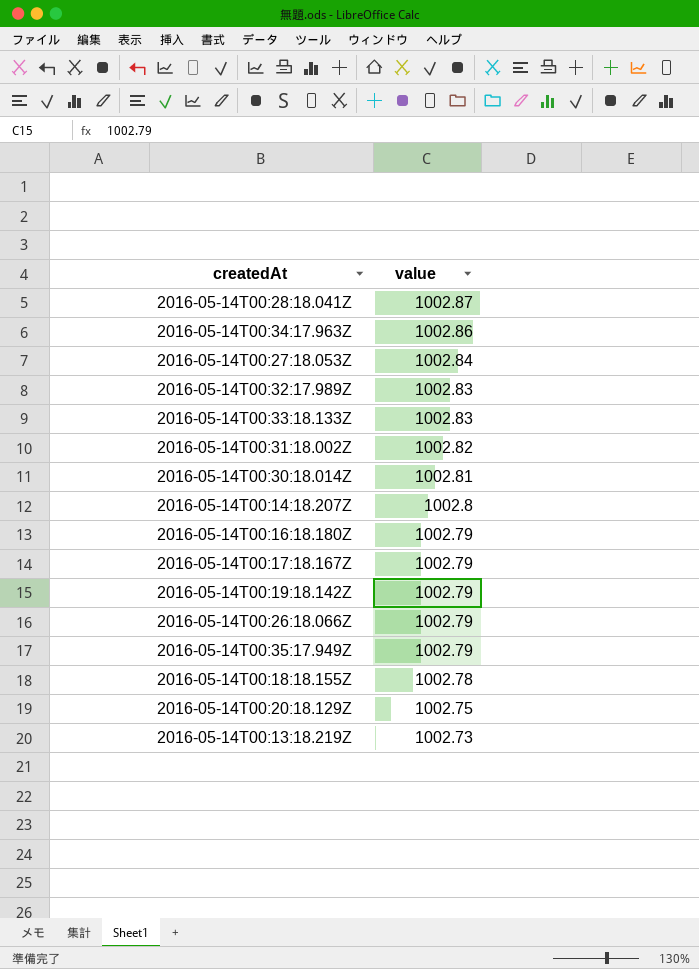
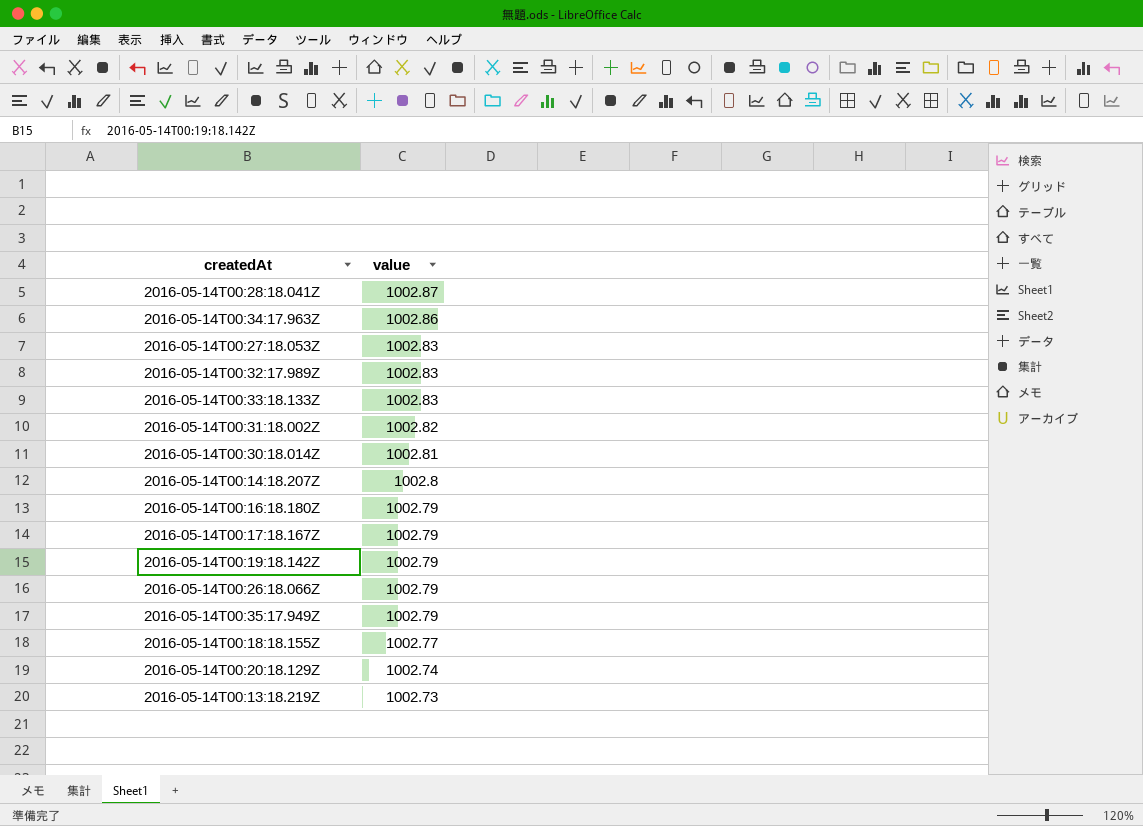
2016-05-14T00:27:18.053Z | value: 1002.84 -> 1002.83
2016-05-14T00:18:18.155Z | value: 1002.78 -> 1002.77
2016-05-14T00:20:18.129Z | value: 1002.75 -> 1002.74

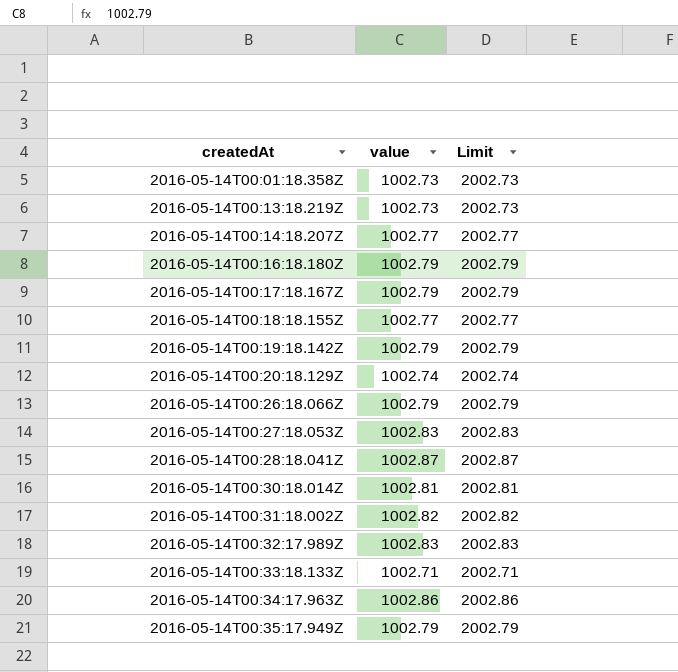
row order: value descending -> createdAt ascending
column Limit | formula: none -> [value] + 1000
row 2016-05-14T00:01:18.358Z: none -> 1002.73 | 2002.73
2016-05-14T00:14:18.207Z | value: 1002.8 -> 1002.77
2016-05-14T00:33:18.133Z | value: 1002.83 -> 1002.71

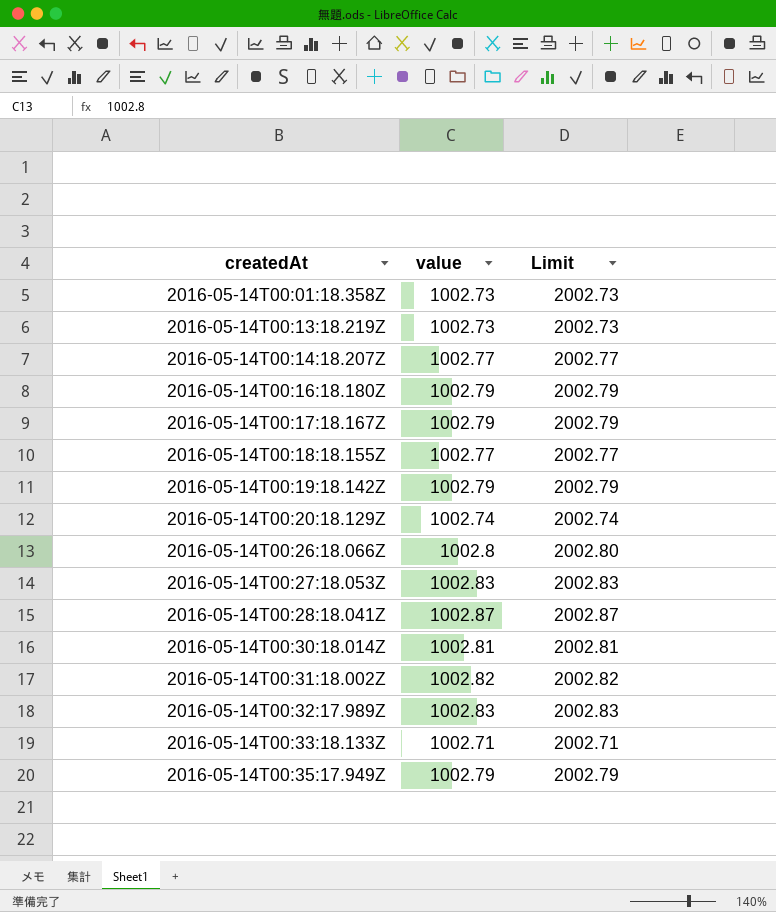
row 2016-05-14T00:34:17.963Z: 1002.86 | 2002.86 -> none
2016-05-14T00:26:18.066Z | value: 1002.79 -> 1002.8
2016-05-14T00:26:18.066Z | Limit: 2002.79 -> 2002.80

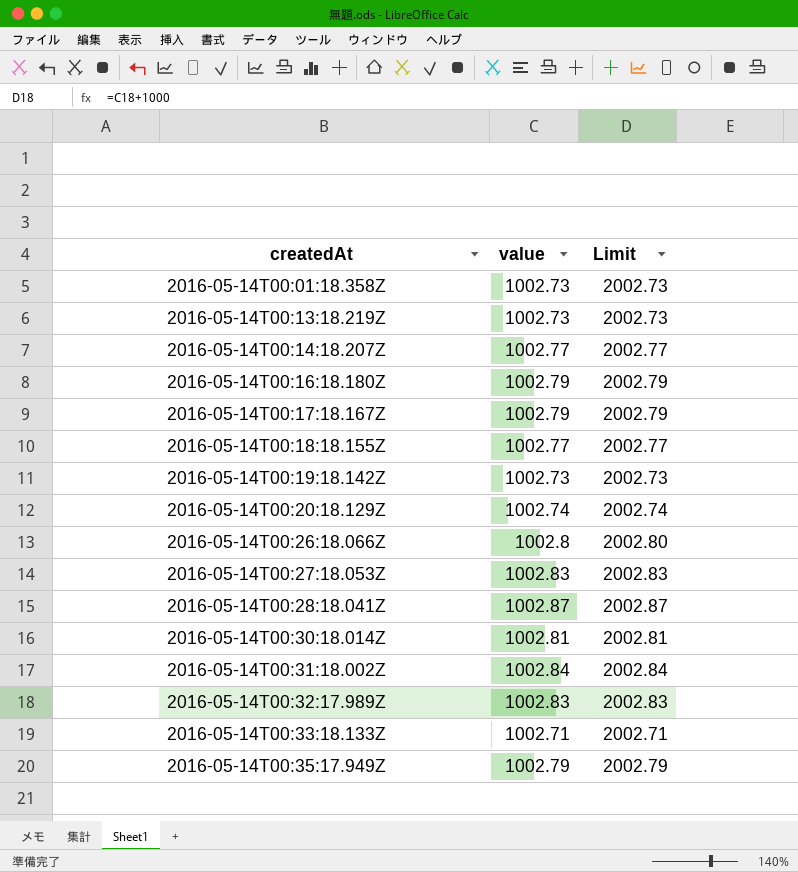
2016-05-14T00:19:18.142Z | value: 1002.79 -> 1002.73
2016-05-14T00:19:18.142Z | Limit: 2002.79 -> 2002.73
2016-05-14T00:31:18.002Z | value: 1002.82 -> 1002.84
2016-05-14T00:31:18.002Z | Limit: 2002.82 -> 2002.84

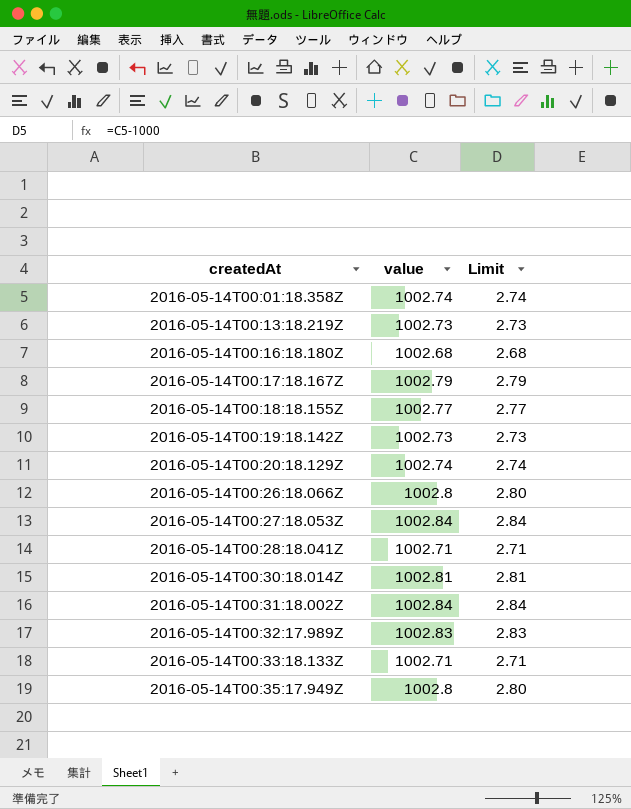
column Limit | formula: [value] + 1000 -> [value] - 1000
row 2016-05-14T00:14:18.207Z: 1002.77 | 2002.77 -> none
2016-05-14T00:01:18.358Z | value: 1002.73 -> 1002.74
2016-05-14T00:16:18.180Z | value: 1002.79 -> 1002.68
2016-05-14T00:27:18.053Z | value: 1002.83 -> 1002.84
2016-05-14T00:28:18.041Z | value: 1002.87 -> 1002.71
2016-05-14T00:35:17.949Z | value: 1002.79 -> 1002.8

